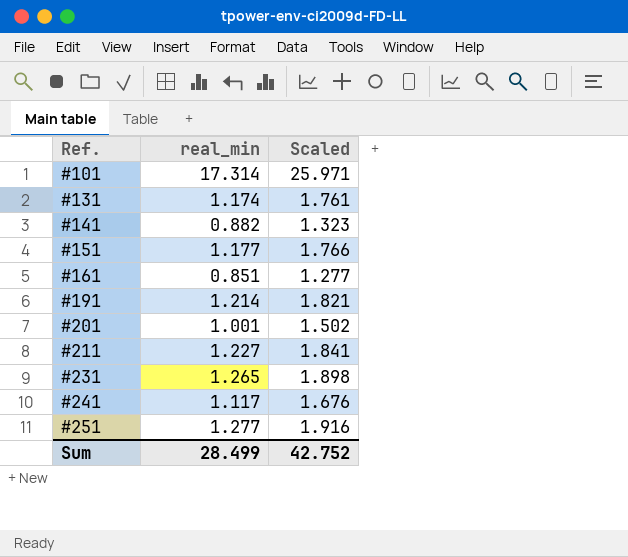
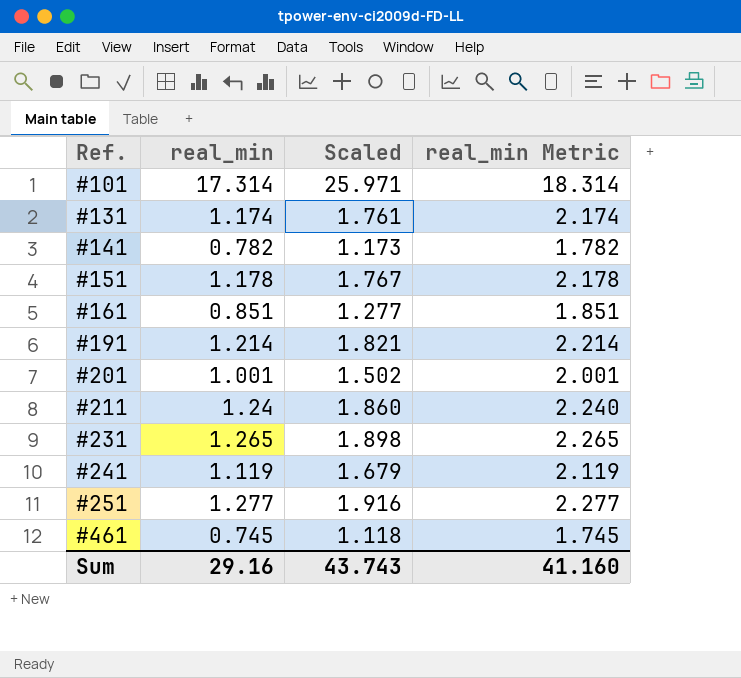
column real_min Metric | formula: none -> [real_min] + 1
#141 | real_min: 0.882 -> 0.782
#141 | Scaled: 1.323 -> 1.173
#151 | real_min: 1.177 -> 1.178
#151 | Scaled: 1.766 -> 1.767
#211 | real_min: 1.227 -> 1.24
#211 | Scaled: 1.841 -> 1.860
#241 | real_min: 1.117 -> 1.119
#241 | Scaled: 1.676 -> 1.679
row #461: none -> 0.745 | 1.118 | 1.745
Sum | real_min: 28.499 -> 29.16
Sum | Scaled: 42.752 -> 43.743

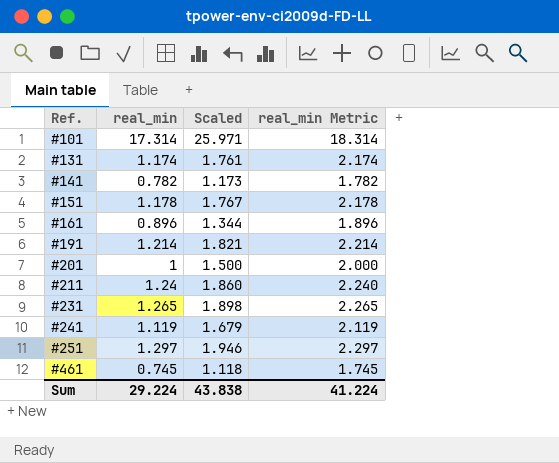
#161 | real_min: 0.851 -> 0.896
#161 | Scaled: 1.277 -> 1.344
#161 | real_min Metric: 1.851 -> 1.896
#201 | real_min: 1.001 -> 1
#201 | Scaled: 1.502 -> 1.500
#201 | real_min Metric: 2.001 -> 2.000
#251 | real_min: 1.277 -> 1.297
#251 | Scaled: 1.916 -> 1.946
#251 | real_min Metric: 2.277 -> 2.297
Sum | real_min: 29.16 -> 29.224
Sum | Scaled: 43.743 -> 43.838
Sum | real_min Metric: 41.160 -> 41.224

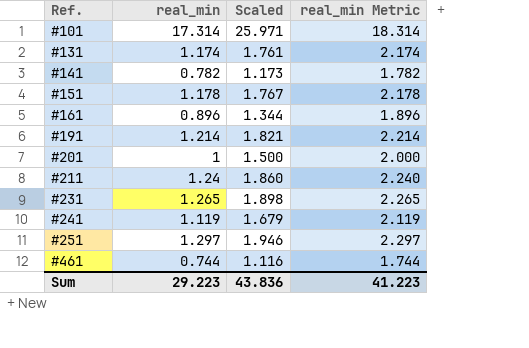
#461 | real_min: 0.745 -> 0.744
#461 | Scaled: 1.118 -> 1.116
#461 | real_min Metric: 1.745 -> 1.744
Sum | real_min: 29.224 -> 29.223
Sum | Scaled: 43.838 -> 43.836
Sum | real_min Metric: 41.224 -> 41.223

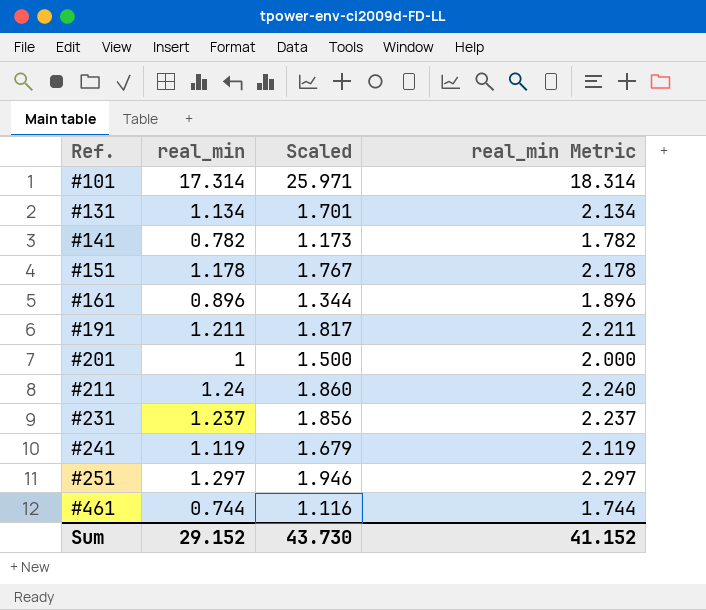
#131 | real_min: 1.174 -> 1.134
#131 | Scaled: 1.761 -> 1.701
#131 | real_min Metric: 2.174 -> 2.134
#191 | real_min: 1.214 -> 1.211
#191 | Scaled: 1.821 -> 1.817
#191 | real_min Metric: 2.214 -> 2.211
#231 | real_min: 1.265 -> 1.237
#231 | Scaled: 1.898 -> 1.856
#231 | real_min Metric: 2.265 -> 2.237
Sum | real_min: 29.223 -> 29.152
Sum | Scaled: 43.836 -> 43.730
Sum | real_min Metric: 41.223 -> 41.152

